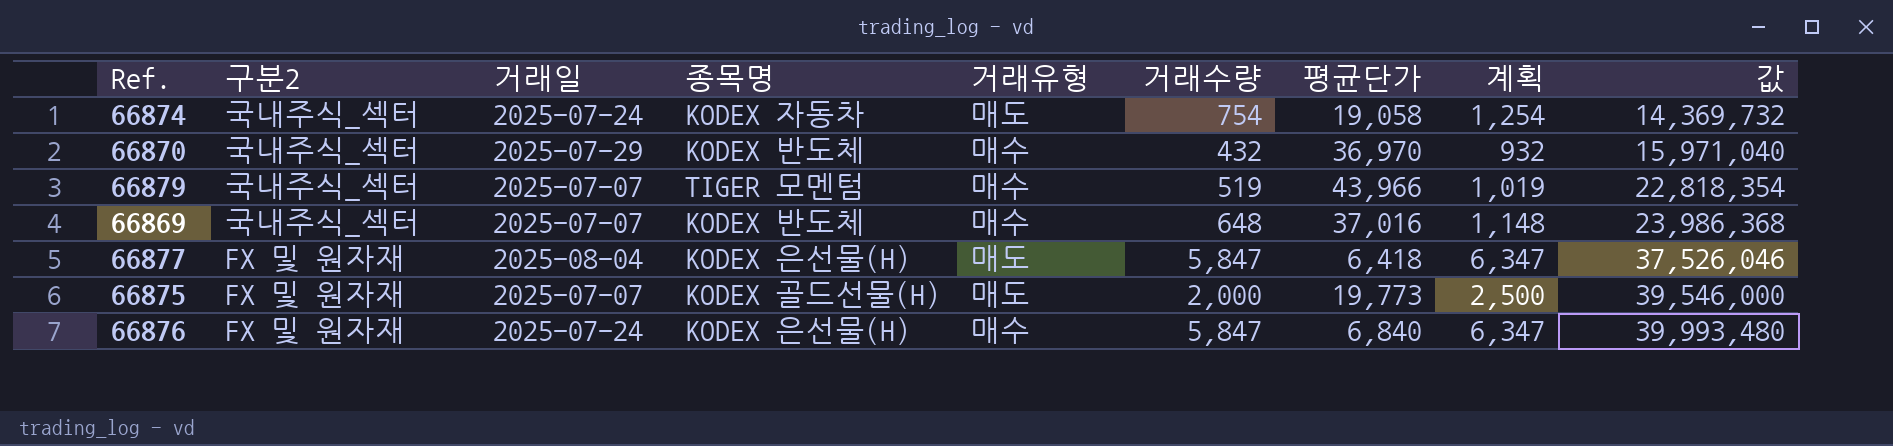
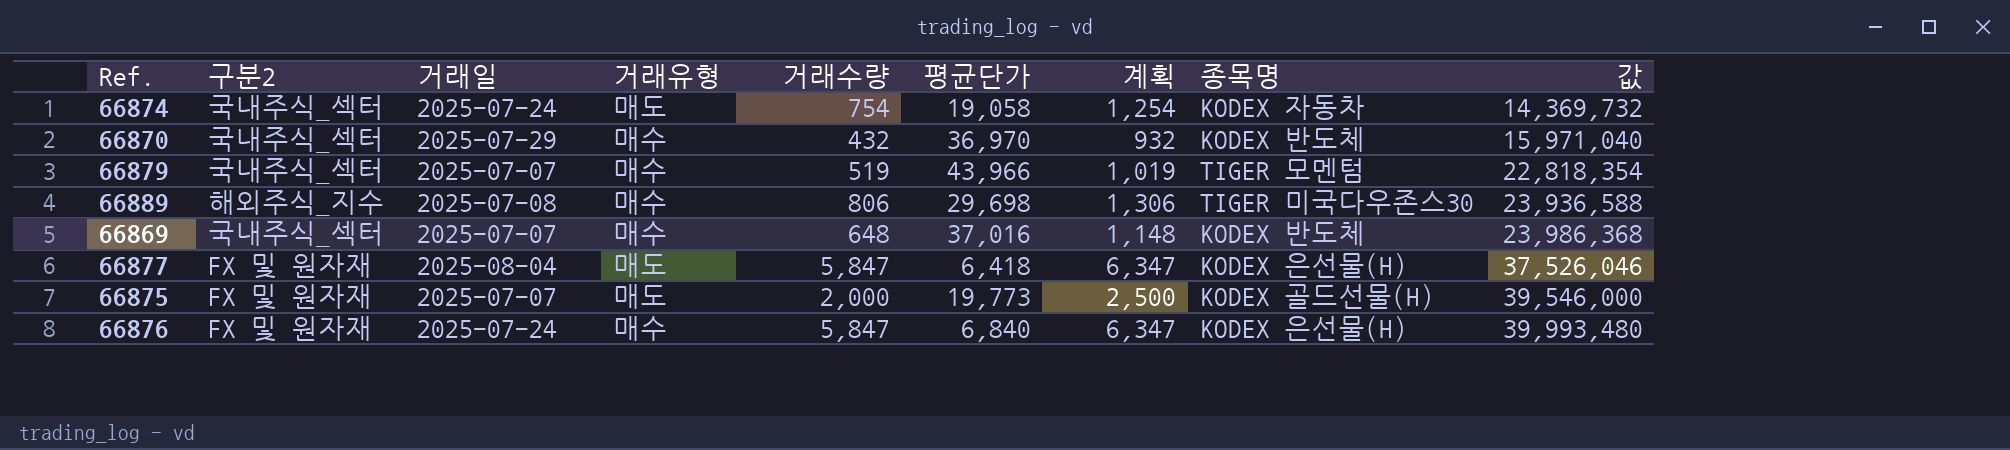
column 종목명 | position: 4 -> 8
row 66889: none -> 해외주식_지수 | 2025-07-08 | 매수 | 806 | 29,698 | 1,306 | TIGER 미국다우존스30 | 23,936,588

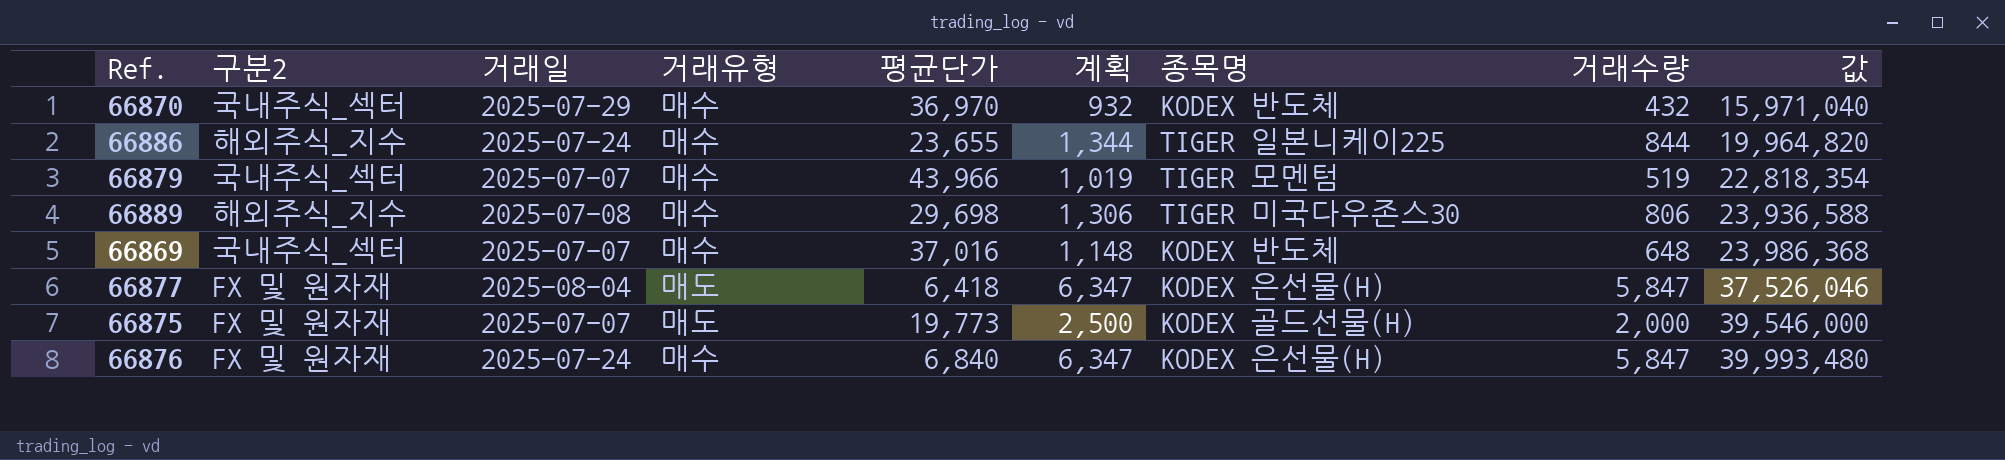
column 거래수량 | position: 5 -> 8
row 66874: 국내주식_섹터 | 2025-07-24 | 매도 | 754 | 19,058 | 1,254 | KODEX 자동차 | 14,369,732 -> none
row 66886: none -> 해외주식_지수 | 2025-07-24 | 매수 | 23,655 | 1,344 | TIGER 일본니케이225 | 844 | 19,964,820

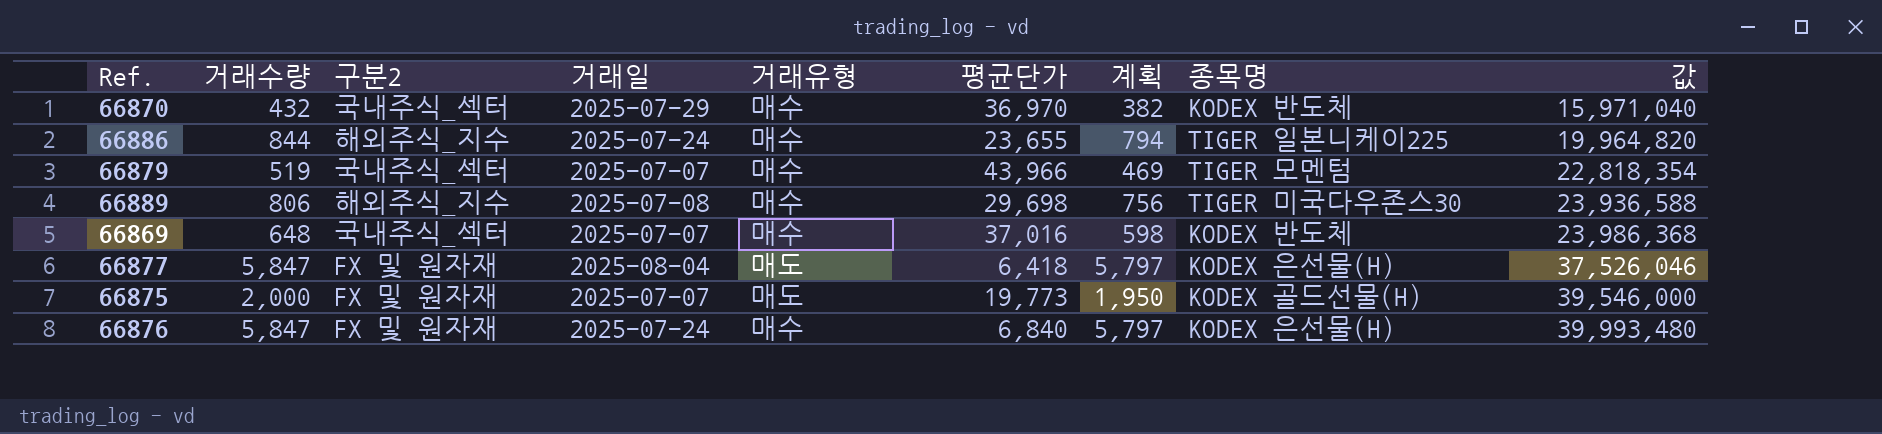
column 거래수량 | position: 8 -> 2
column 계획 | formula: [거래수량] + 500 -> [거래수량] - 50

